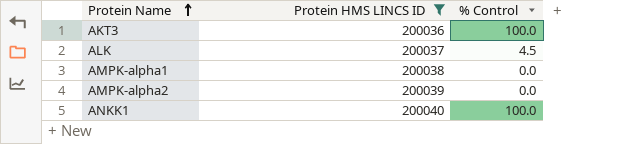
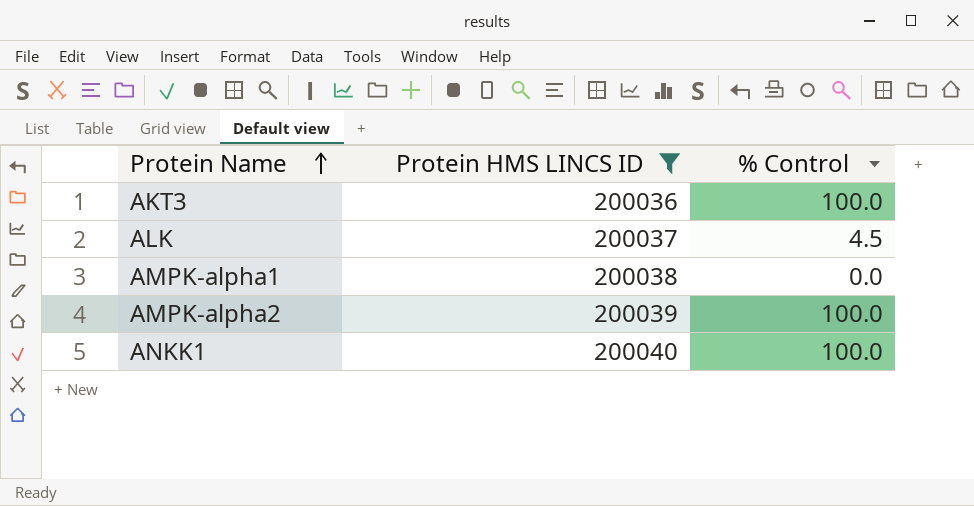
AMPK-alpha2 | % Control: 0.0 -> 100.0

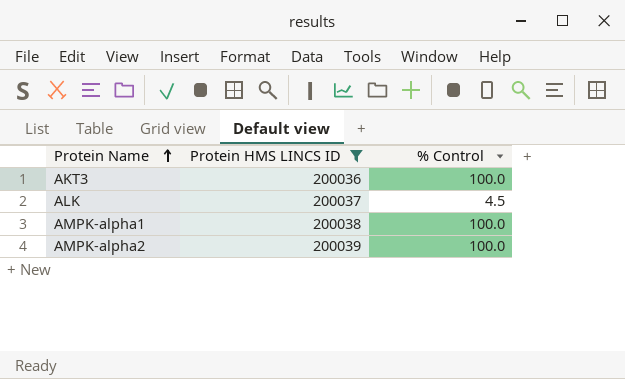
row ANKK1: 200040 | 100.0 -> none
AMPK-alpha1 | % Control: 0.0 -> 100.0

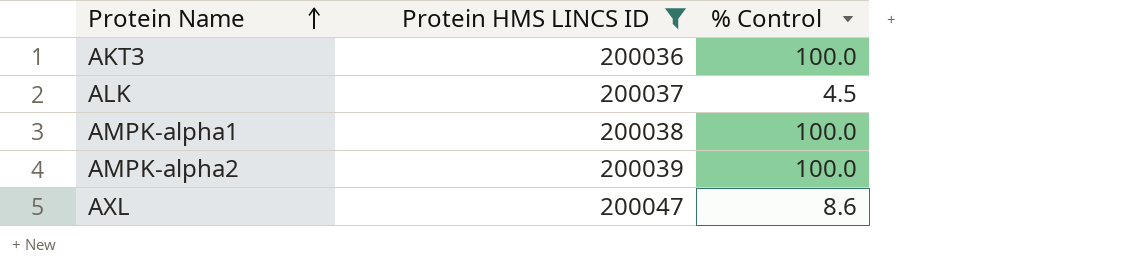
row AXL: none -> 200047 | 8.6

